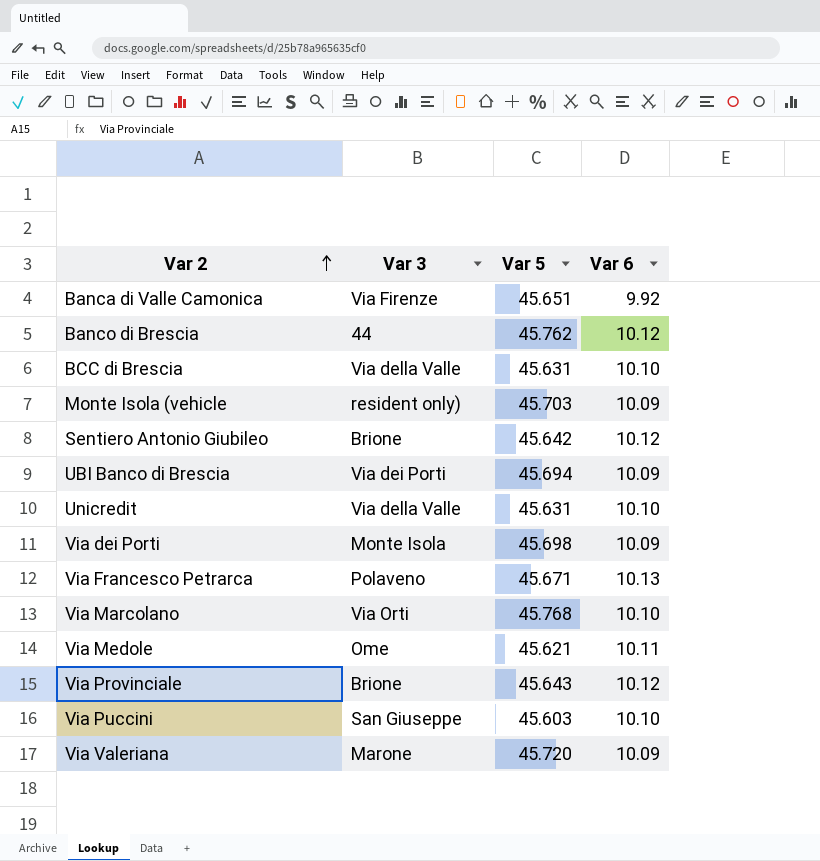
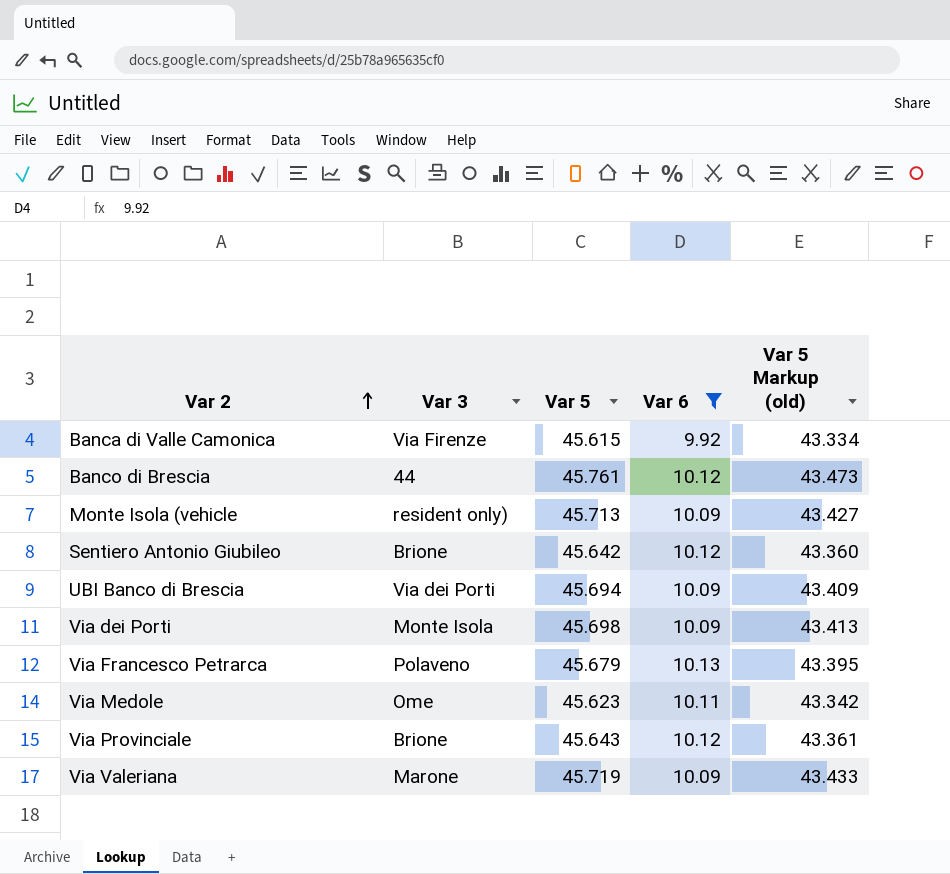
filter: none -> Var 6 != 10.10
column Var 5 Markup (old) | formula: none -> [Var 5] * 0.95
Banca di Valle Camonica | Var 5: 45.651 -> 45.615
Banco di Brescia | Var 5: 45.762 -> 45.761
Monte Isola (vehicle | Var 5: 45.703 -> 45.713
Via Francesco Petrarca | Var 5: 45.671 -> 45.679
Via Medole | Var 5: 45.621 -> 45.623
Via Valeriana | Var 5: 45.720 -> 45.719

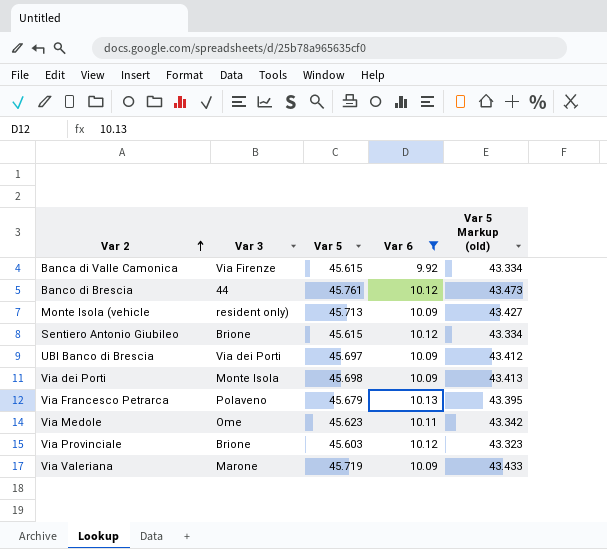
Sentiero Antonio Giubileo | Var 5: 45.642 -> 45.615
Sentiero Antonio Giubileo | Var 5 Markup (old): 43.360 -> 43.334
UBI Banco di Brescia | Var 5: 45.694 -> 45.697
UBI Banco di Brescia | Var 5 Markup (old): 43.409 -> 43.412
Via Provinciale | Var 5: 45.643 -> 45.603
Via Provinciale | Var 5 Markup (old): 43.361 -> 43.323

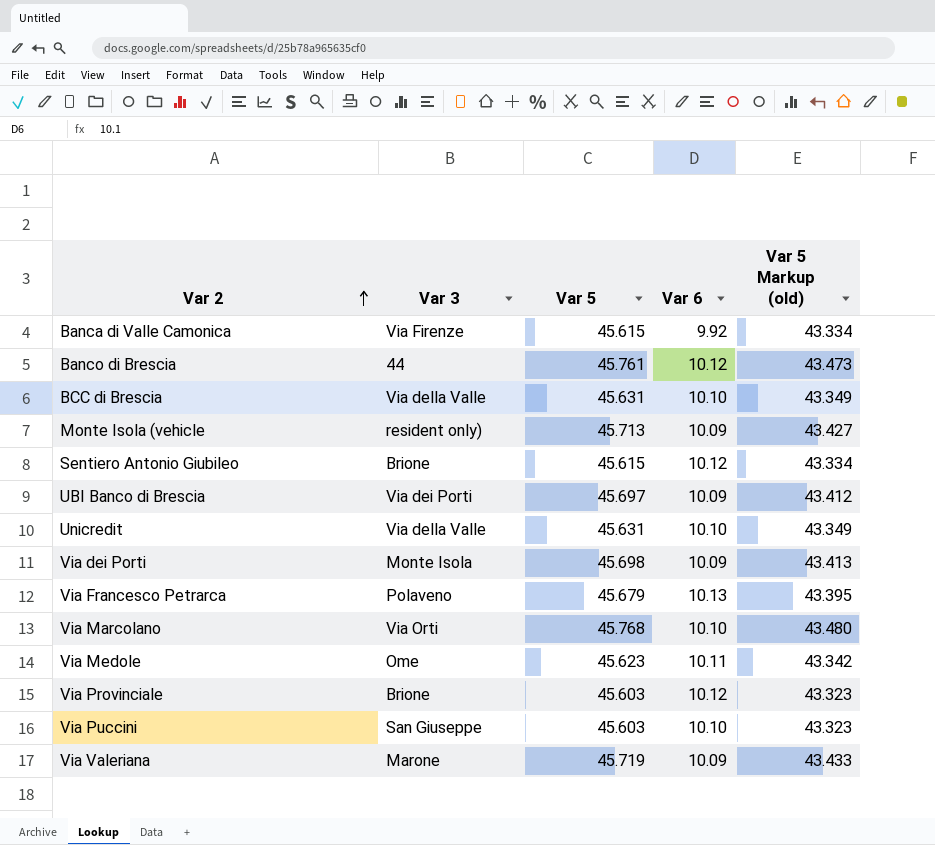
filter: Var 6 != 10.10 -> none

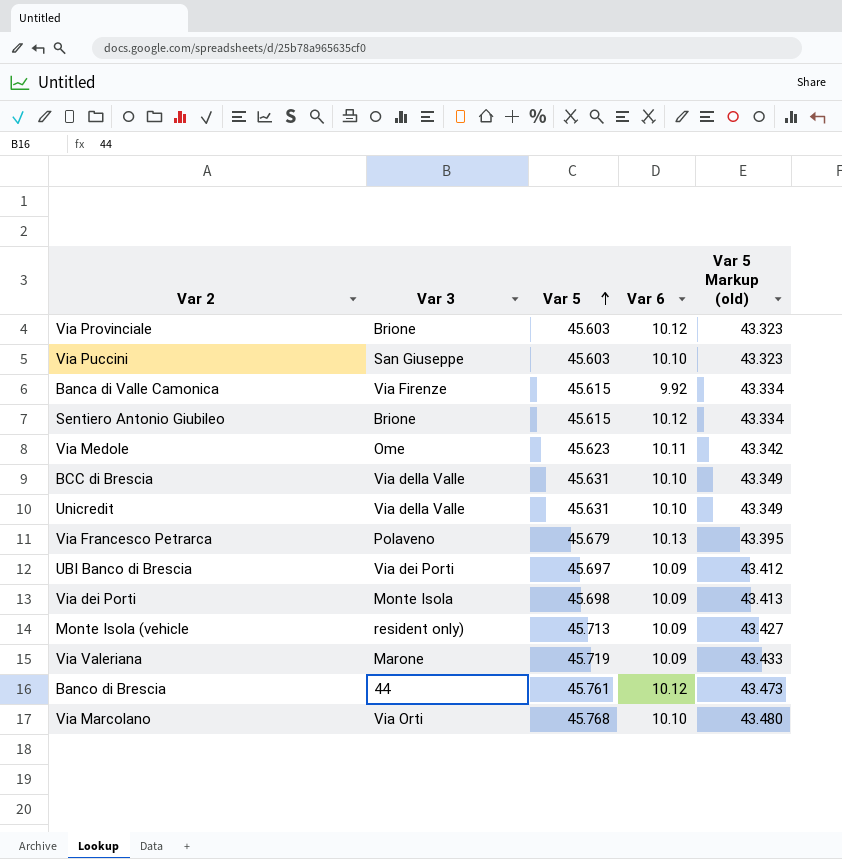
row order: Var 2 ascending -> Var 5 ascending

